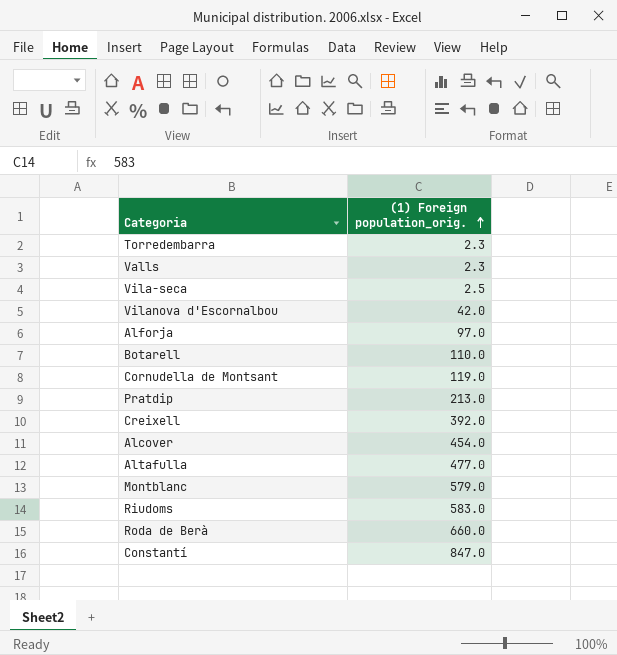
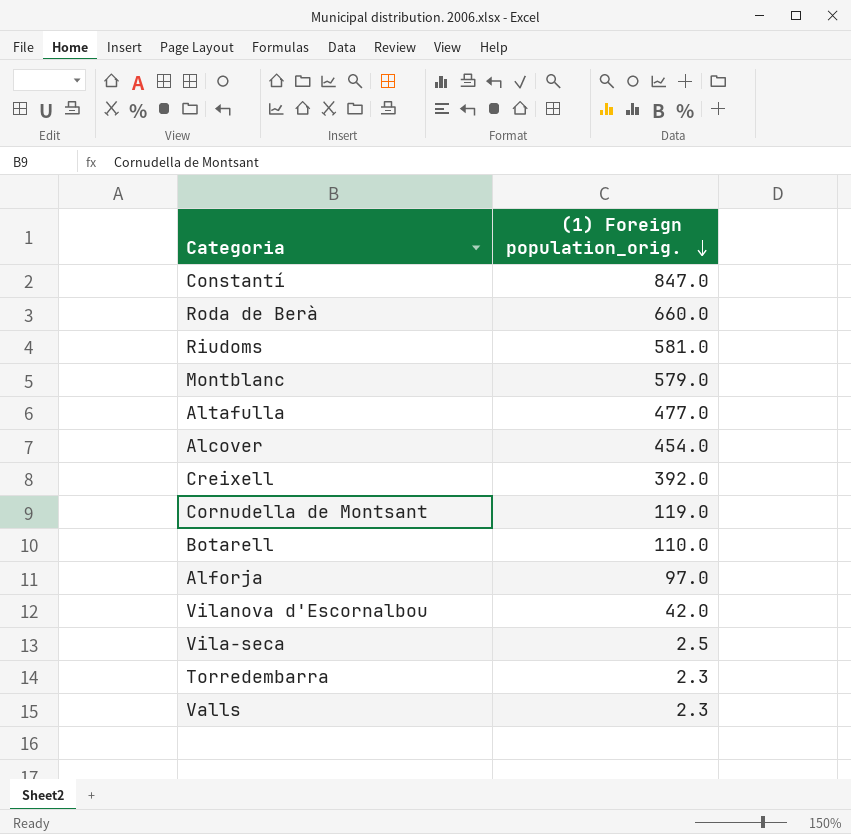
row order: (1) Foreign population_orig. ascending -> (1) Foreign population_orig. descending
row Pratdip: 213.0 -> none
Riudoms | (1) Foreign population_orig.: 583.0 -> 581.0

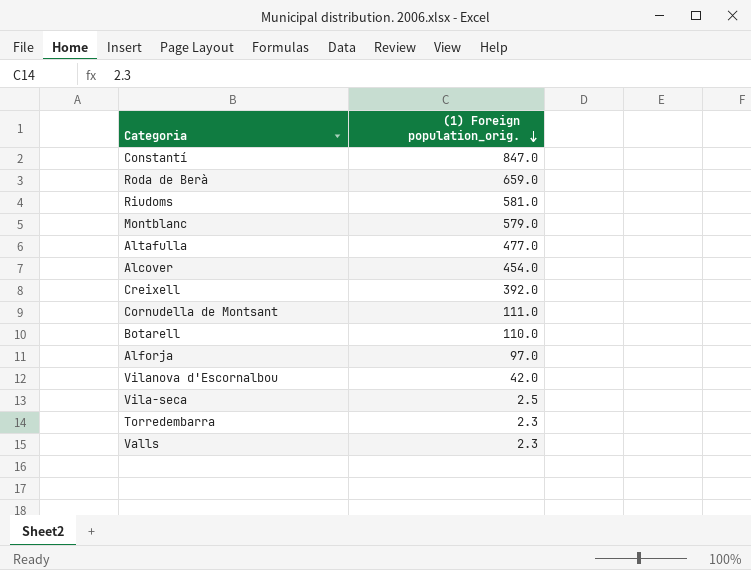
Roda de Berà | (1) Foreign population_orig.: 660.0 -> 659.0
Cornudella de Montsant | (1) Foreign population_orig.: 119.0 -> 111.0

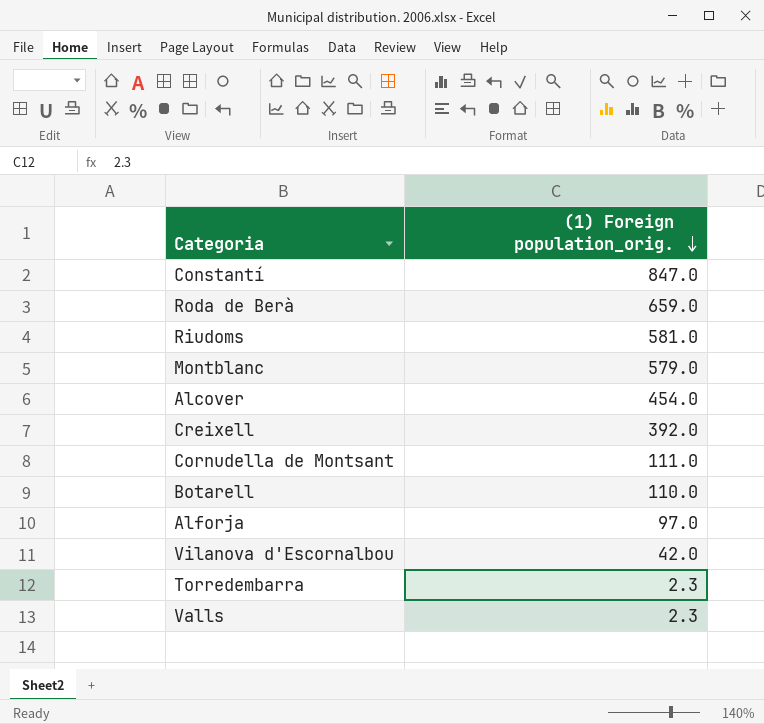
row Altafulla: 477.0 -> none
row Vila-seca: 2.5 -> none

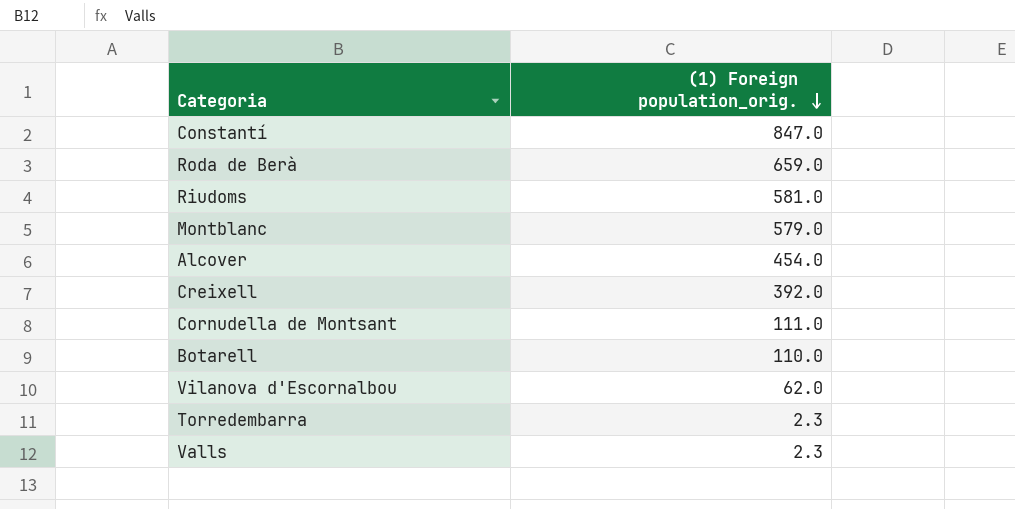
row Alforja: 97.0 -> none
Vilanova d'Escornalbou | (1) Foreign population_orig.: 42.0 -> 62.0

